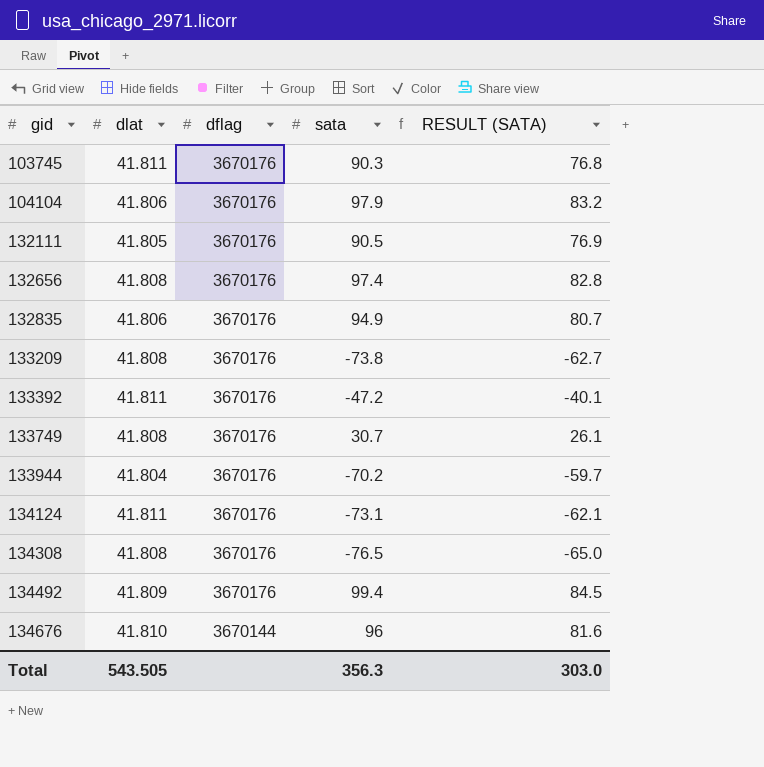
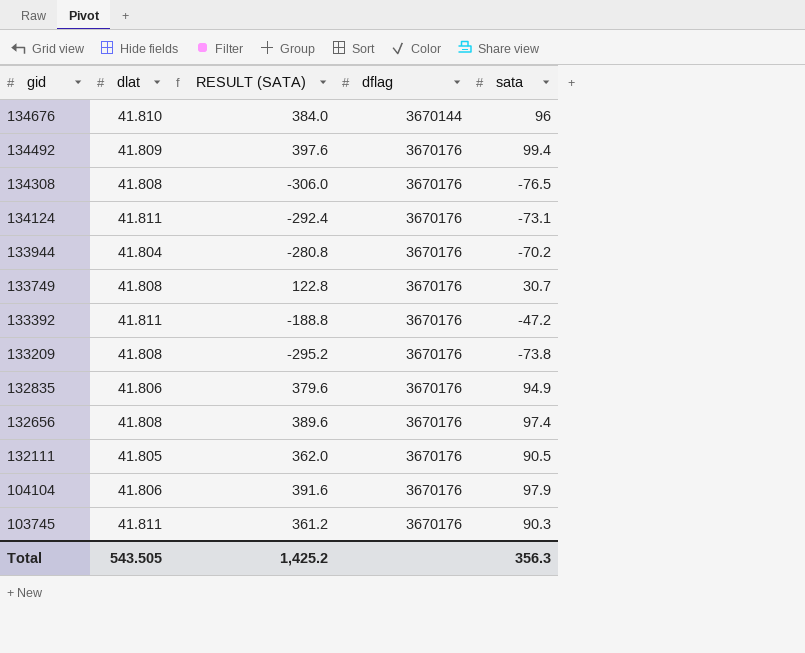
row order: gid ascending -> gid descending
column RESULT (SATA) | formula: [sata] * 0.85 -> [sata] * 4
column RESULT (SATA) | position: 5 -> 3
Total | RESULT (SATA): 303.0 -> 1,425.2

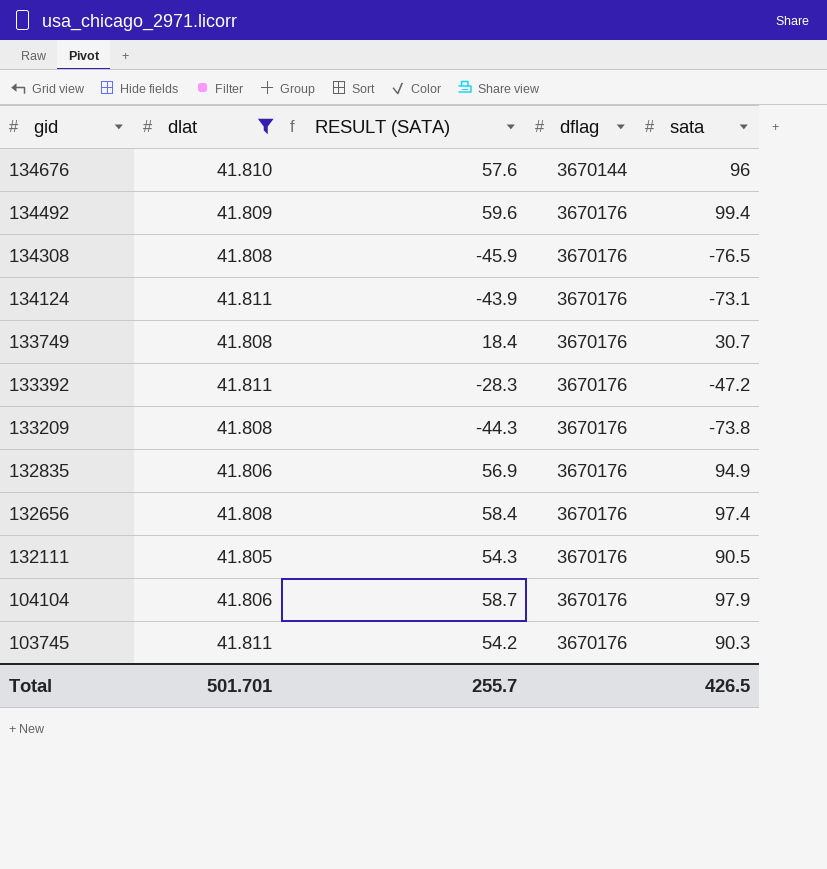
filter: none -> dlat != 41.804
column RESULT (SATA) | formula: [sata] * 4 -> [sata] * 0.6
Total | dlat: 543.505 -> 501.701
Total | RESULT (SATA): 1,425.2 -> 255.7
Total | sata: 356.3 -> 426.5

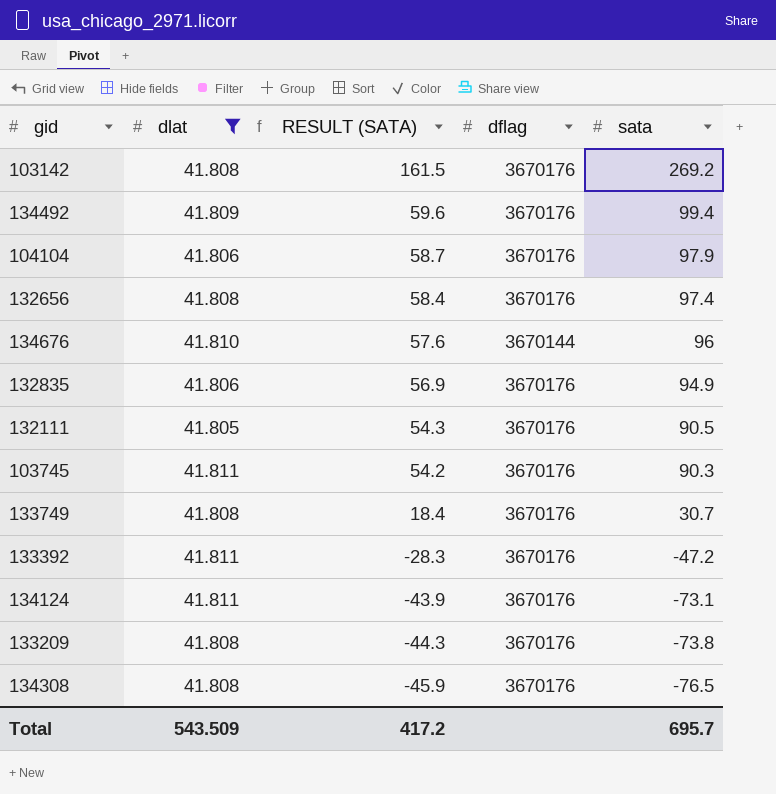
row order: gid descending -> RESULT (SATA) descending
row 103142: none -> 41.808 | 161.5 | 3670176 | 269.2
Total | dlat: 501.701 -> 543.509
Total | RESULT (SATA): 255.7 -> 417.2
Total | sata: 426.5 -> 695.7

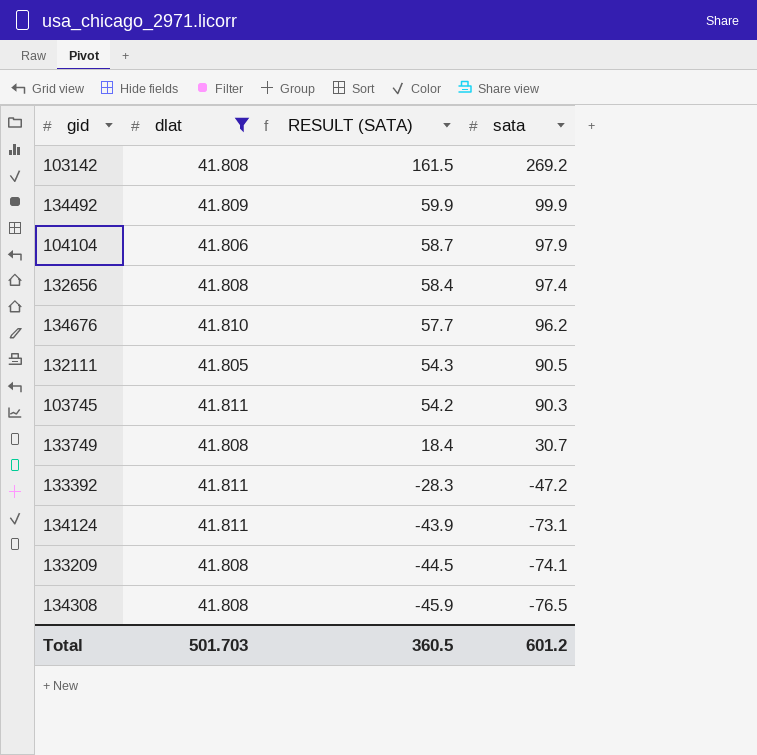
column dflag | position: 4 -> none
row 132835: 41.806 | 56.9 | 3670176 | 94.9 -> none
134492 | RESULT (SATA): 59.6 -> 59.9
134492 | sata: 99.4 -> 99.9
134676 | RESULT (SATA): 57.6 -> 57.7
134676 | sata: 96 -> 96.2
133209 | RESULT (SATA): -44.3 -> -44.5
133209 | sata: -73.8 -> -74.1
Total | dlat: 543.509 -> 501.703
Total | RESULT (SATA): 417.2 -> 360.5
Total | sata: 695.7 -> 601.2

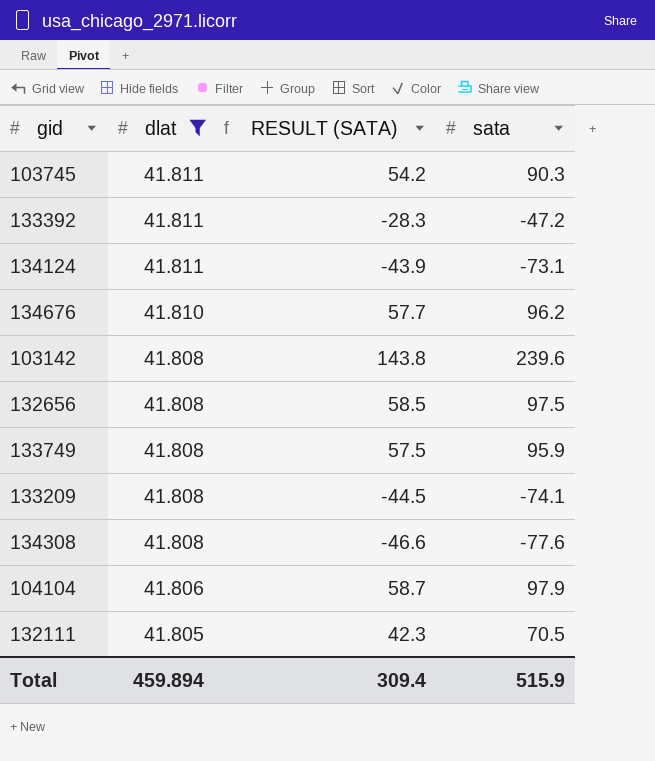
row order: RESULT (SATA) descending -> dlat descending
row 134492: 41.809 | 59.9 | 99.9 -> none
103142 | RESULT (SATA): 161.5 -> 143.8
103142 | sata: 269.2 -> 239.6
132656 | RESULT (SATA): 58.4 -> 58.5
132656 | sata: 97.4 -> 97.5
133749 | RESULT (SATA): 18.4 -> 57.5
133749 | sata: 30.7 -> 95.9
134308 | RESULT (SATA): -45.9 -> -46.6
134308 | sata: -76.5 -> -77.6
132111 | RESULT (SATA): 54.3 -> 42.3
132111 | sata: 90.5 -> 70.5
Total | dlat: 501.703 -> 459.894
Total | RESULT (SATA): 360.5 -> 309.4
Total | sata: 601.2 -> 515.9

